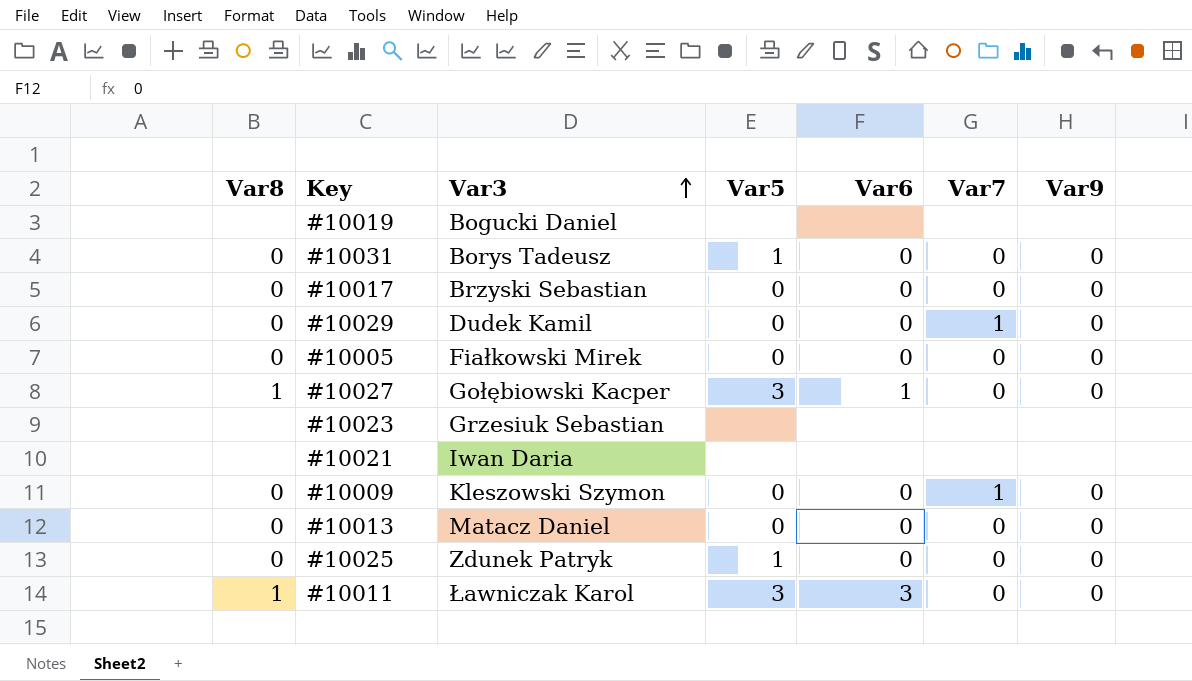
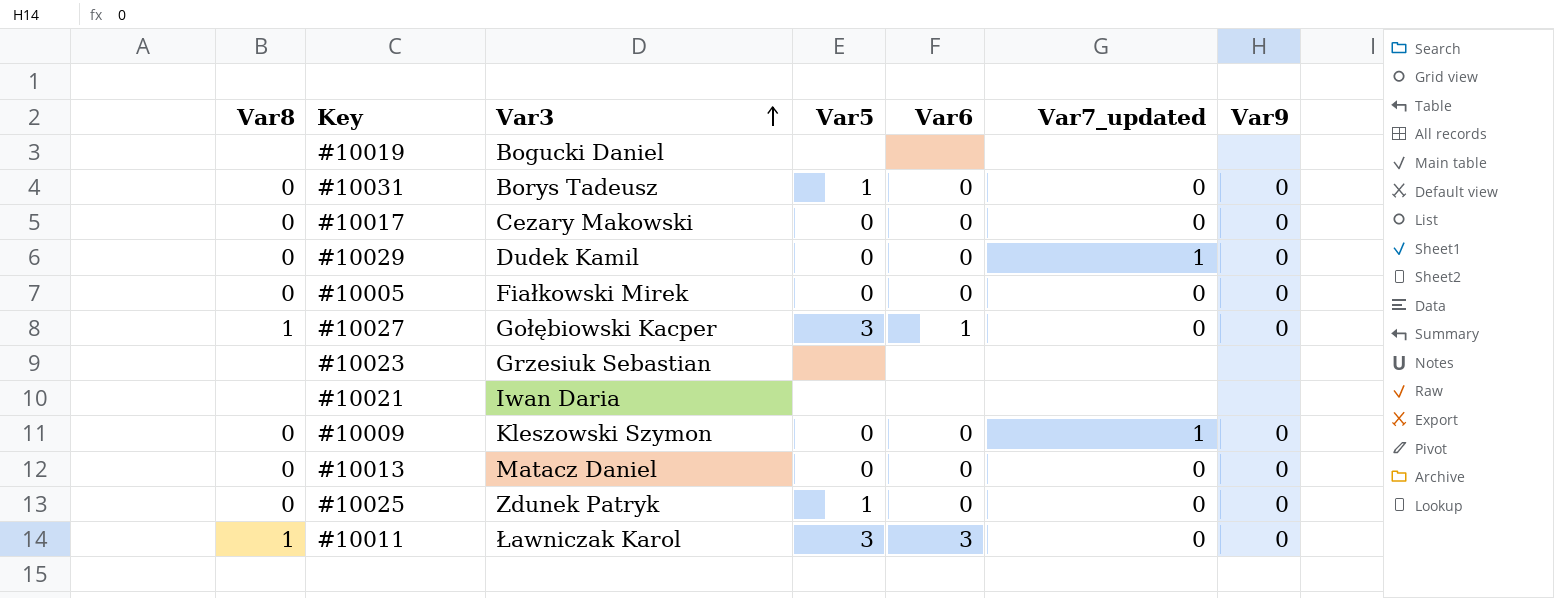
column name: Var7 -> Var7_updated
#10017 | Var3: Brzyski Sebastian -> Cezary Makowski

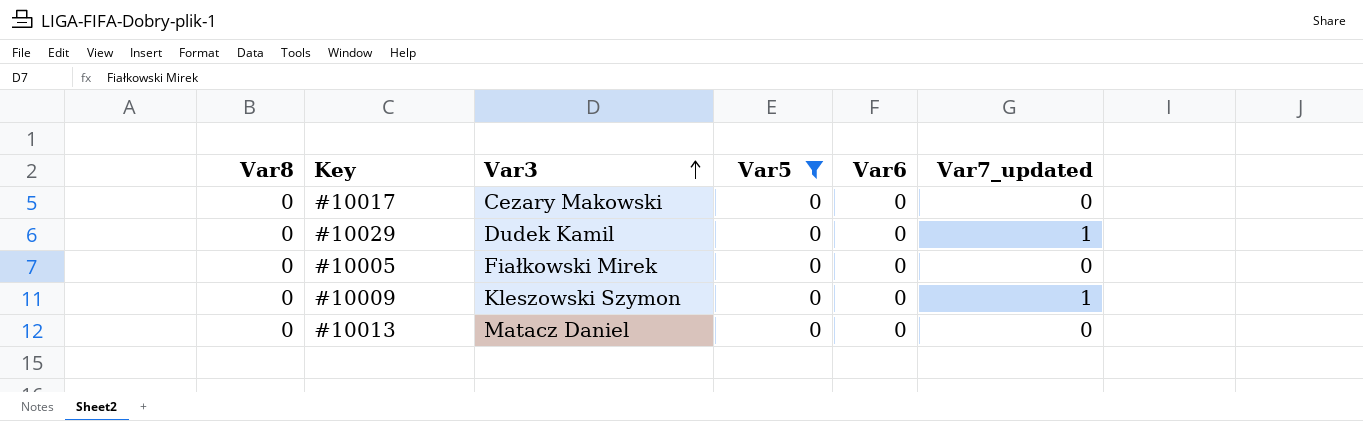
filter: none -> Var5 = 0
column Var9 | position: 7 -> none

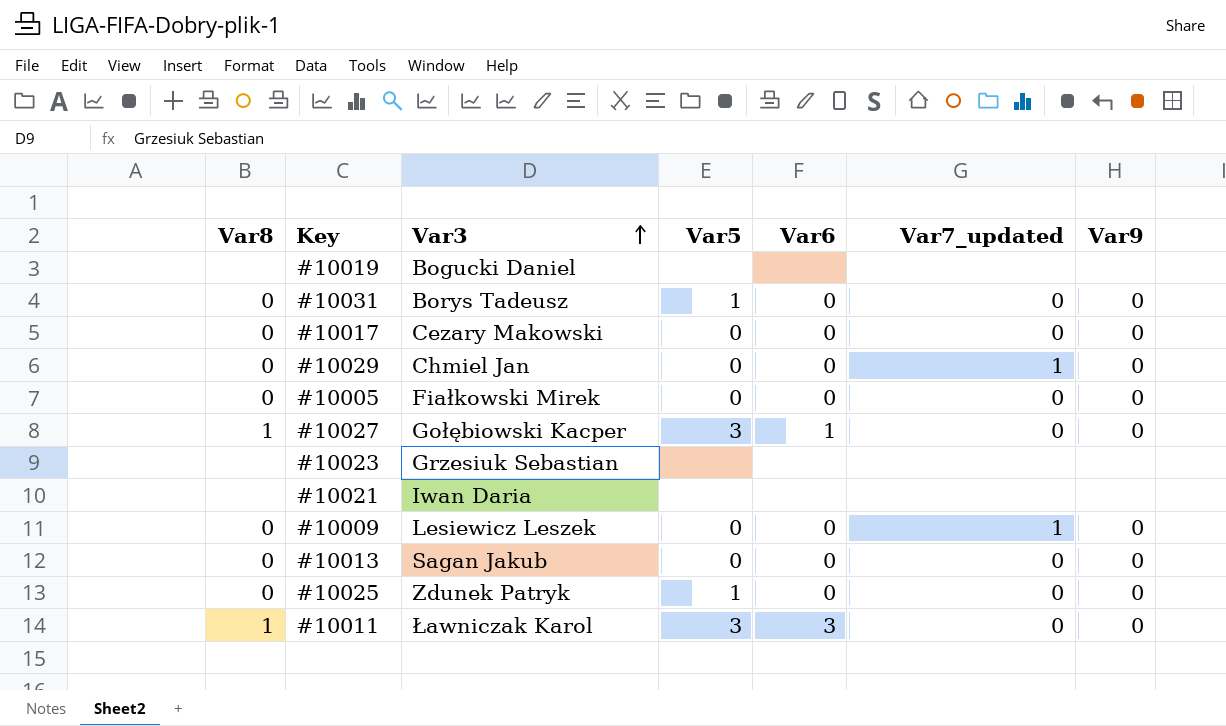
filter: Var5 = 0 -> none
column Var9 | position: none -> 7
#10029 | Var3: Dudek Kamil -> Chmiel Jan
#10009 | Var3: Kleszowski Szymon -> Lesiewicz Leszek
#10013 | Var3: Matacz Daniel -> Sagan Jakub

